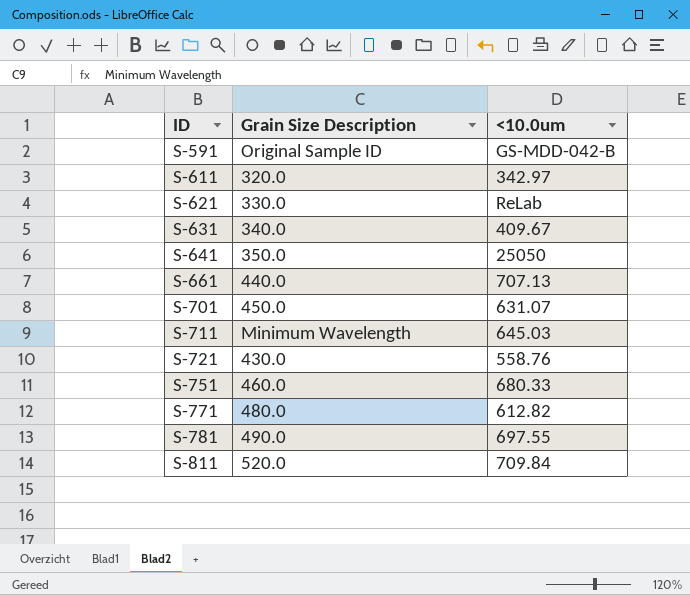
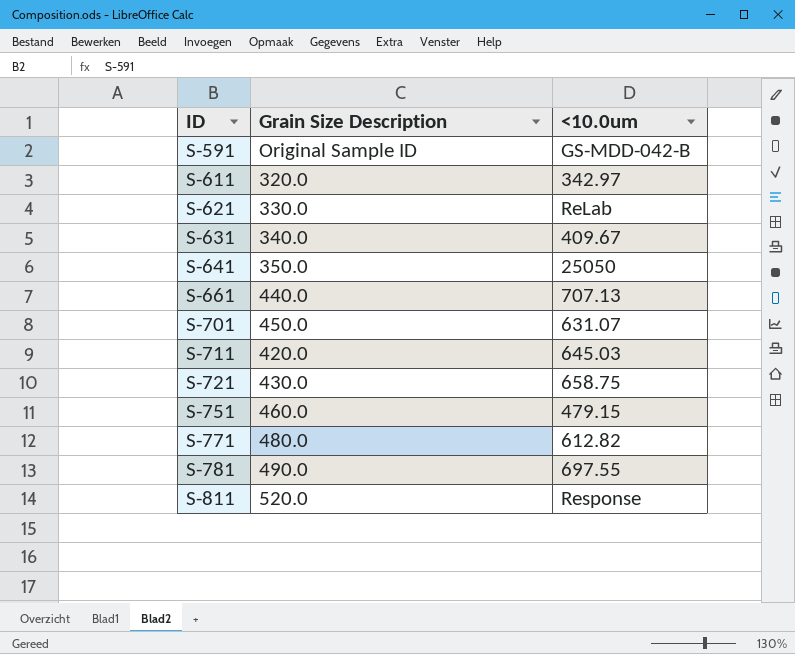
S-711 | Grain Size Description: Minimum Wavelength -> 420.0
S-721 | <10.0um: 558.76 -> 658.75
S-751 | <10.0um: 680.33 -> 479.15
S-811 | <10.0um: 709.84 -> Response

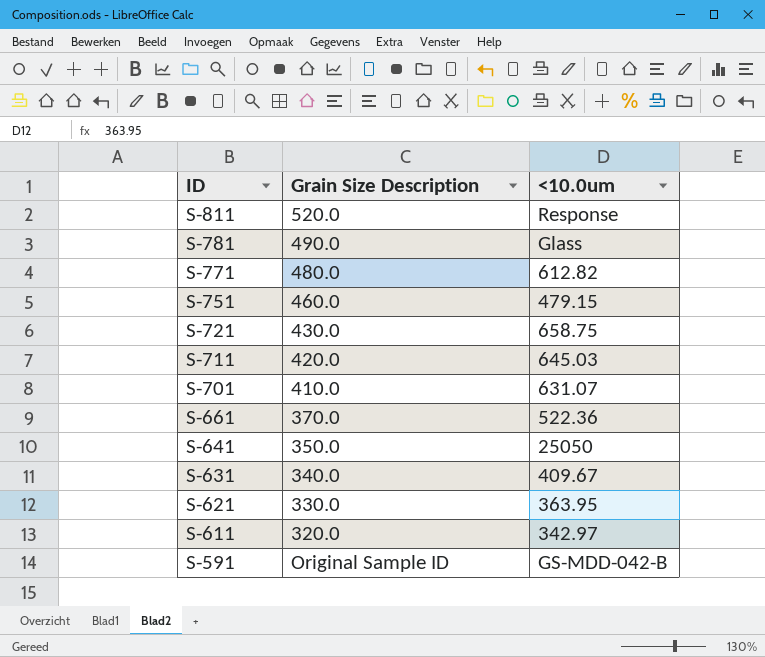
row order: ID ascending -> ID descending
S-781 | <10.0um: 697.55 -> Glass
S-701 | Grain Size Description: 450.0 -> 410.0
S-661 | Grain Size Description: 440.0 -> 370.0
S-661 | <10.0um: 707.13 -> 522.36
S-621 | <10.0um: ReLab -> 363.95

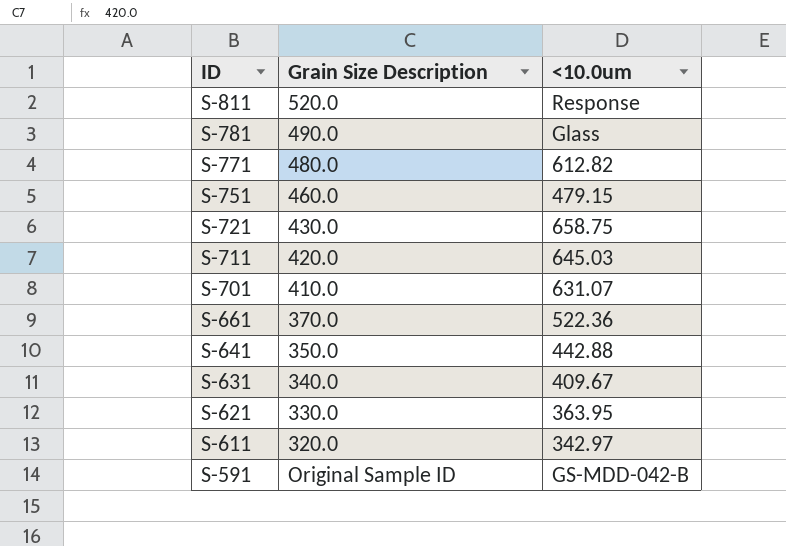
S-641 | <10.0um: 25050 -> 442.88

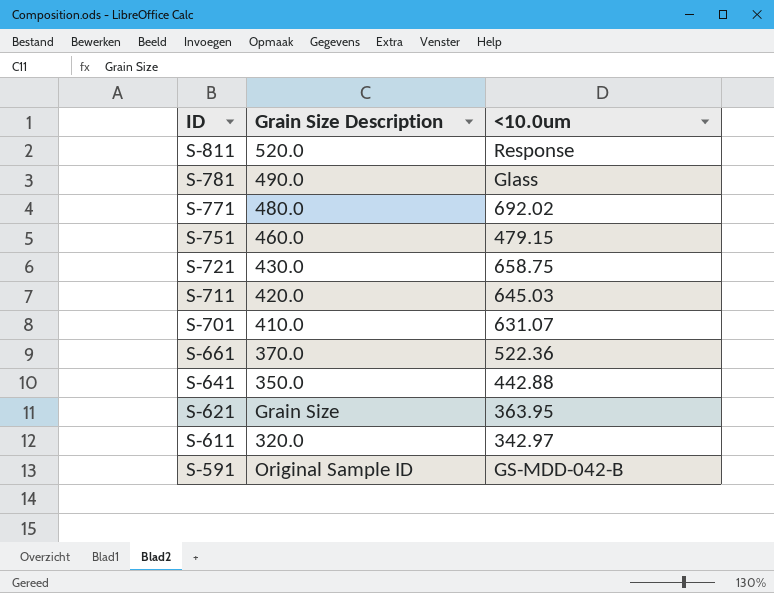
row S-631: 340.0 | 409.67 -> none
S-771 | <10.0um: 612.82 -> 692.02
S-621 | Grain Size Description: 330.0 -> Grain Size

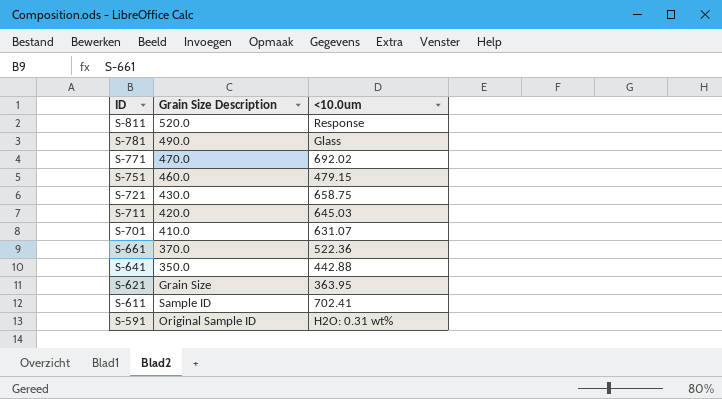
S-771 | Grain Size Description: 480.0 -> 470.0
S-611 | Grain Size Description: 320.0 -> Sample ID
S-611 | <10.0um: 342.97 -> 702.41
S-591 | <10.0um: GS-MDD-042-B -> H2O: 0.31 wt%

